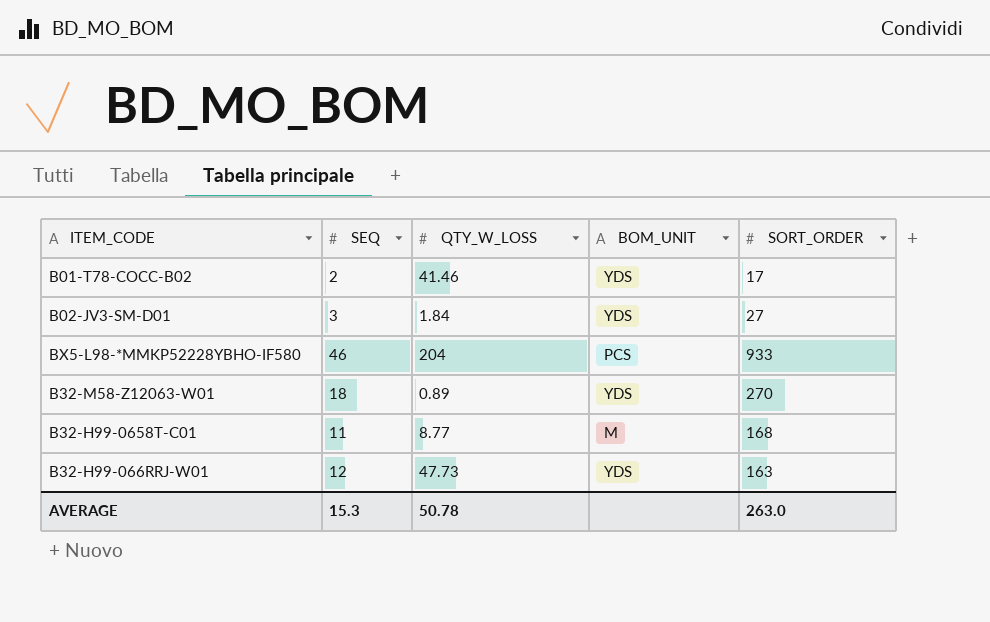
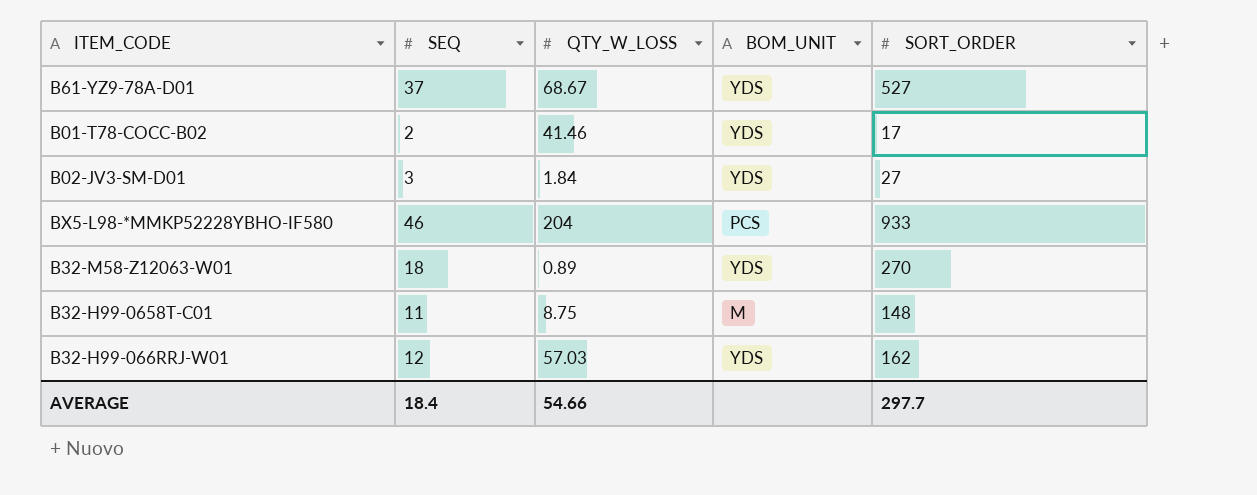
row B61-YZ9-78A-D01: none -> 37 | 68.67 | YDS | 527
B32-H99-0658T-C01 | QTY_W_LOSS: 8.77 -> 8.75
B32-H99-0658T-C01 | SORT_ORDER: 168 -> 148
B32-H99-066RRJ-W01 | QTY_W_LOSS: 47.73 -> 57.03
B32-H99-066RRJ-W01 | SORT_ORDER: 163 -> 162
AVERAGE | SEQ: 15.3 -> 18.4
AVERAGE | QTY_W_LOSS: 50.78 -> 54.66
AVERAGE | SORT_ORDER: 263.0 -> 297.7

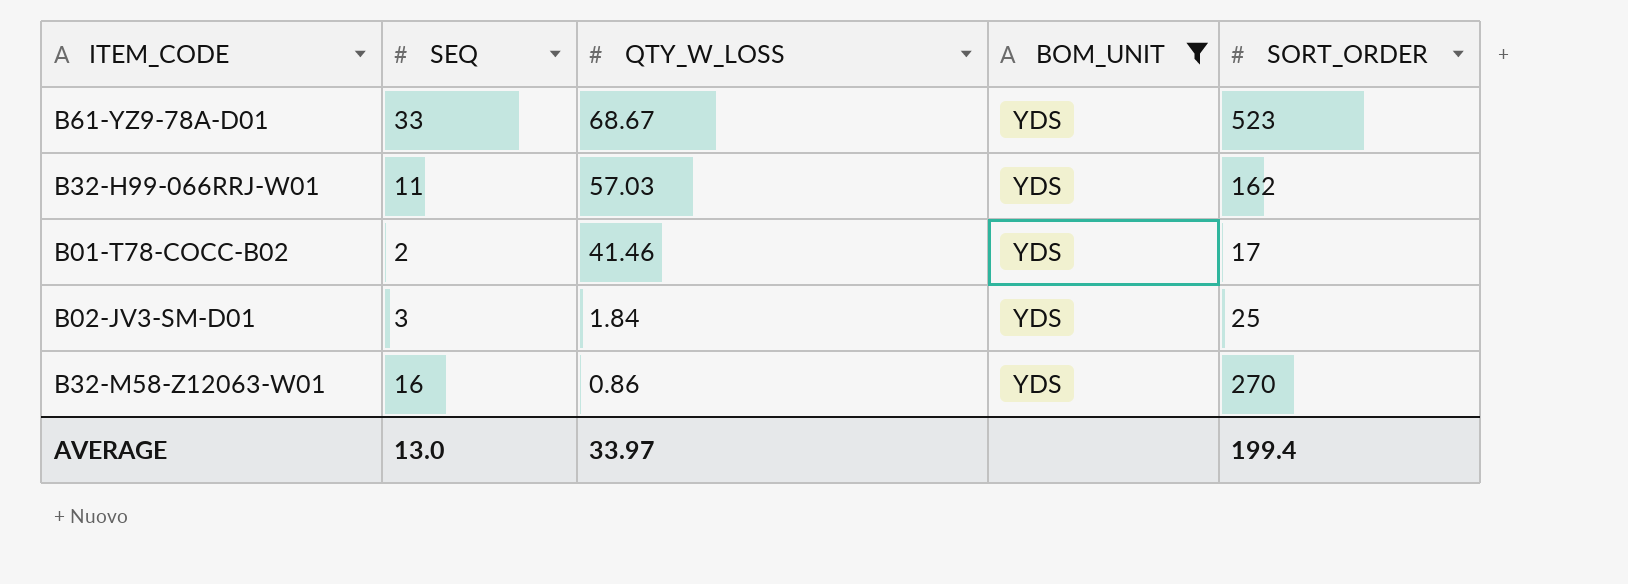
filter: none -> BOM_UNIT = YDS
row order: none -> QTY_W_LOSS descending
B61-YZ9-78A-D01 | SEQ: 37 -> 33
B61-YZ9-78A-D01 | SORT_ORDER: 527 -> 523
B32-H99-066RRJ-W01 | SEQ: 12 -> 11
B02-JV3-SM-D01 | SORT_ORDER: 27 -> 25
B32-M58-Z12063-W01 | SEQ: 18 -> 16
B32-M58-Z12063-W01 | QTY_W_LOSS: 0.89 -> 0.86
AVERAGE | SEQ: 18.4 -> 13.0
AVERAGE | QTY_W_LOSS: 54.66 -> 33.97
AVERAGE | SORT_ORDER: 297.7 -> 199.4

